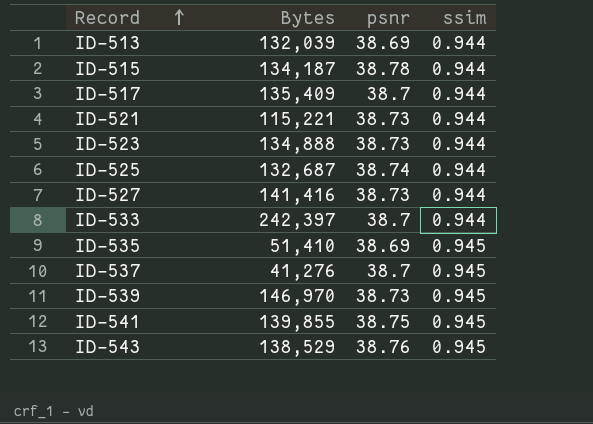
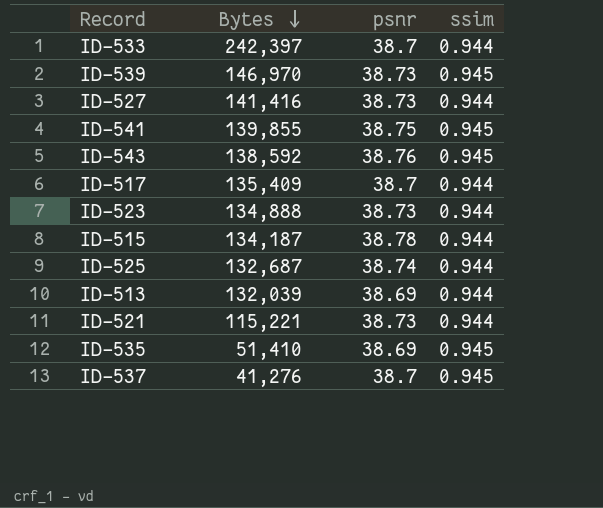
row order: Record ascending -> Bytes descending
ID-543 | Bytes: 138,529 -> 138,592

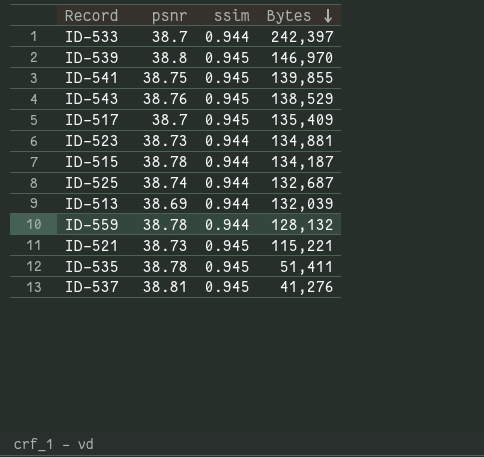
column Bytes | position: 2 -> 4
row ID-527: 141,416 | 38.73 | 0.944 -> none
ID-539 | psnr: 38.73 -> 38.8
ID-543 | Bytes: 138,592 -> 138,529
ID-517 | ssim: 0.944 -> 0.945
ID-523 | Bytes: 134,888 -> 134,881
row ID-559: none -> 38.78 | 0.944 | 128,132
ID-521 | ssim: 0.944 -> 0.945
ID-535 | psnr: 38.69 -> 38.78
ID-535 | Bytes: 51,410 -> 51,411
ID-537 | psnr: 38.7 -> 38.81

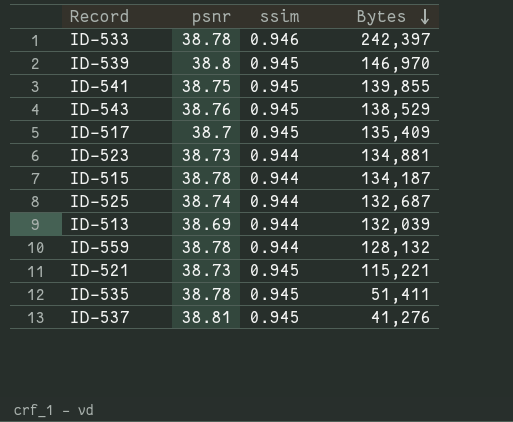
ID-533 | psnr: 38.7 -> 38.78
ID-533 | ssim: 0.944 -> 0.946

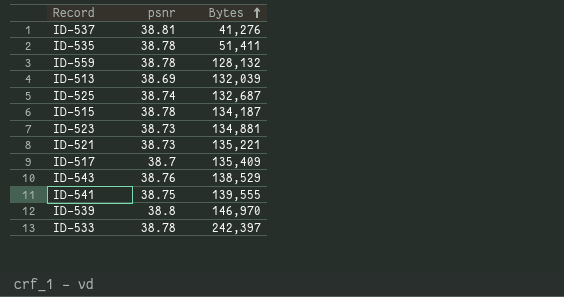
row order: Bytes descending -> Bytes ascending
column ssim | position: 3 -> none
ID-521 | Bytes: 115,221 -> 135,221
ID-541 | Bytes: 139,855 -> 139,555

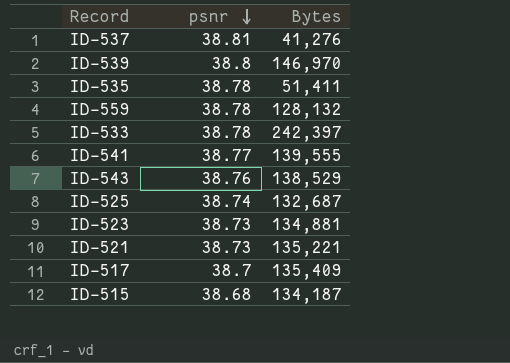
row order: Bytes ascending -> psnr descending
row ID-513: 38.69 | 132,039 -> none
ID-541 | psnr: 38.75 -> 38.77
ID-515 | psnr: 38.78 -> 38.68

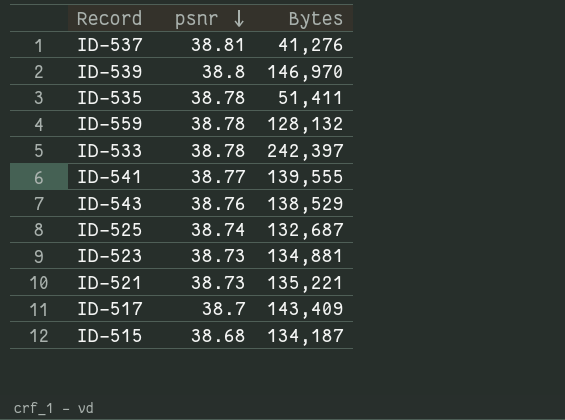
ID-517 | Bytes: 135,409 -> 143,409

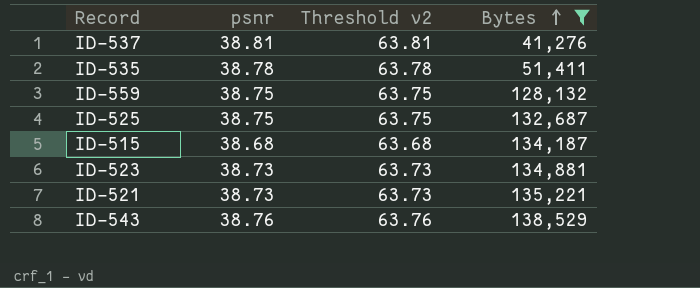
filter: none -> Bytes <= 138,529
row order: psnr descending -> Bytes ascending
column Threshold v2 | formula: none -> [psnr] + 25
ID-559 | psnr: 38.78 -> 38.75
ID-525 | psnr: 38.74 -> 38.75

